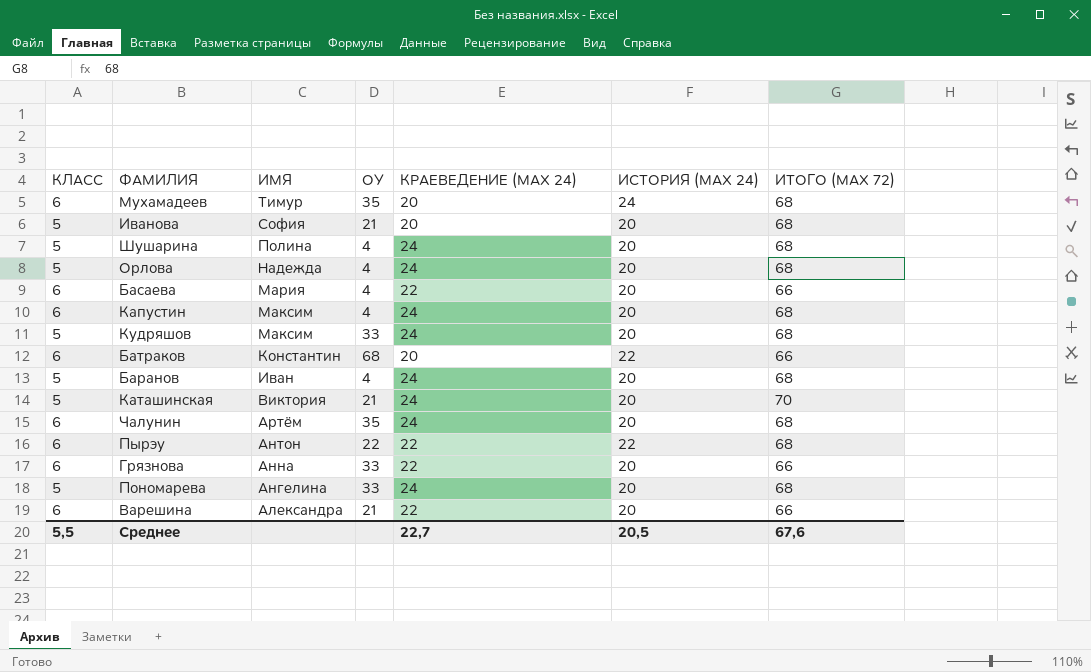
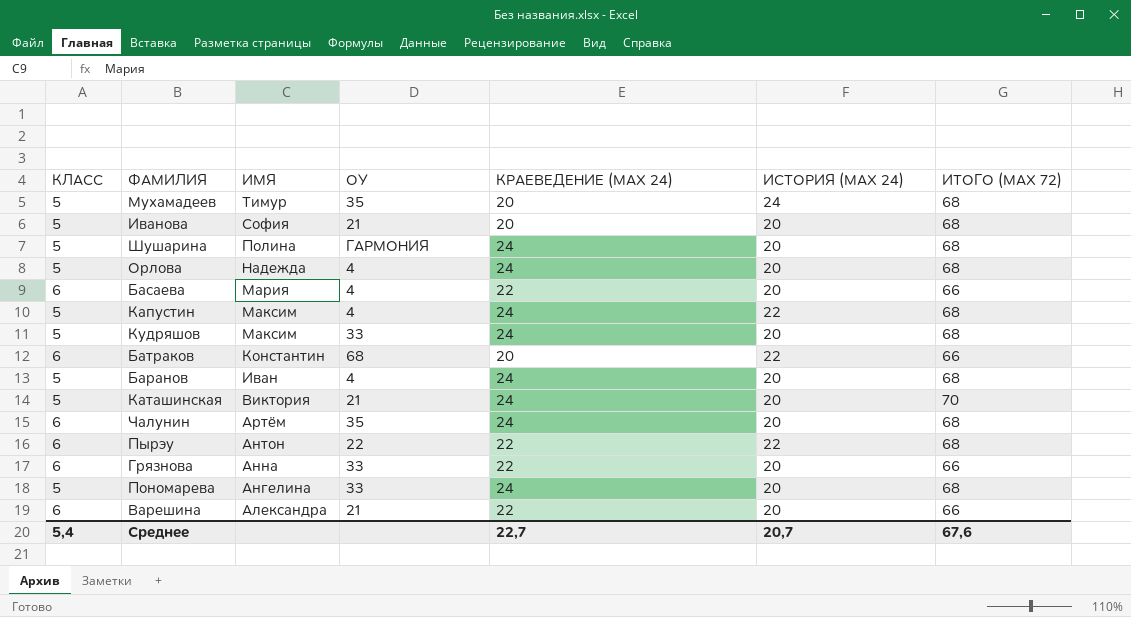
Мухамадеев | КЛАСС: 6 -> 5
Шушарина | ОУ: 4 -> ГАРМОНИЯ
Капустин | КЛАСС: 6 -> 5
Капустин | ИСТОРИЯ (MAX 24): 20 -> 22
Среднее | КЛАСС: 5,5 -> 5,4
Среднее | ИСТОРИЯ (MAX 24): 20,5 -> 20,7

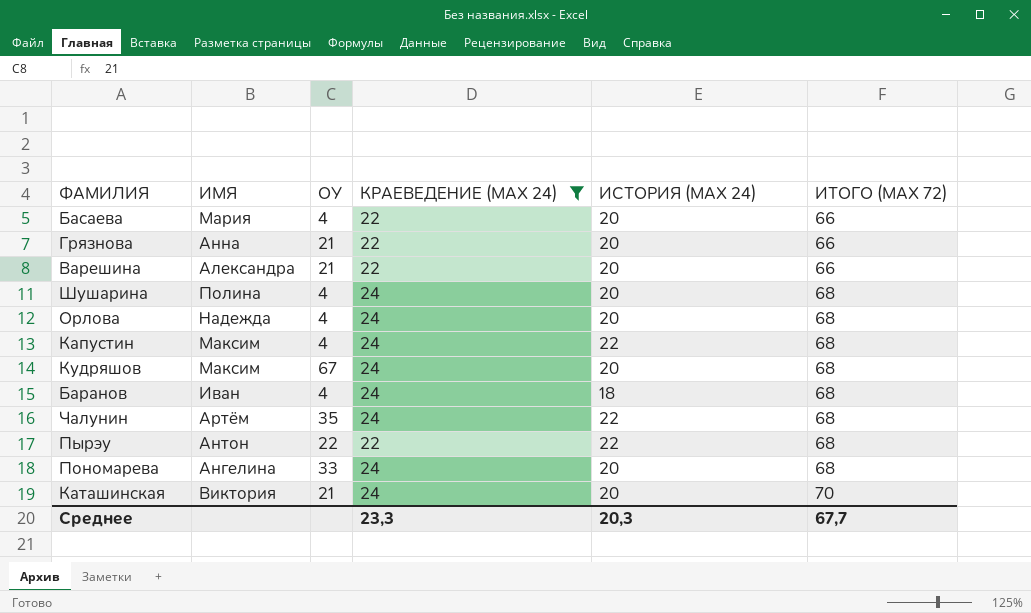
filter: none -> КРАЕВЕДЕНИЕ (MAX 24) != 20
row order: ИМЯ descending -> ИТОГО (MAX 72) ascending
column КЛАСС | position: 1 -> none
Грязнова | ОУ: 33 -> 21
Шушарина | ОУ: ГАРМОНИЯ -> 4
Кудряшов | ОУ: 33 -> 67
Баранов | ИСТОРИЯ (MAX 24): 20 -> 18
Чалунин | ИСТОРИЯ (MAX 24): 20 -> 22
Среднее | КРАЕВЕДЕНИЕ (MAX 24): 22,7 -> 23,3
Среднее | ИСТОРИЯ (MAX 24): 20,7 -> 20,3
Среднее | ИТОГО (MAX 72): 67,6 -> 67,7

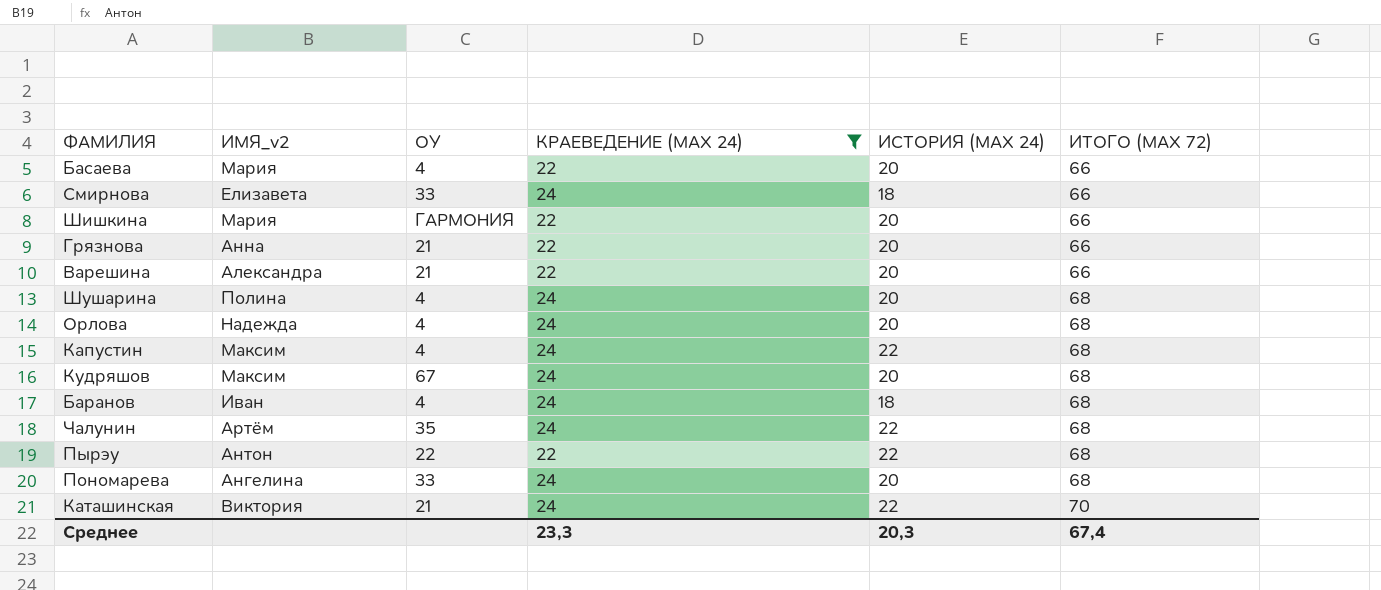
column name: ИМЯ -> ИМЯ_v2
row Смирнова: none -> Елизавета | 33 | 24 | 18 | 66
row Шишкина: none -> Мария | ГАРМОНИЯ | 22 | 20 | 66
Каташинская | ИСТОРИЯ (MAX 24): 20 -> 22
Среднее | ИТОГО (MAX 72): 67,7 -> 67,4

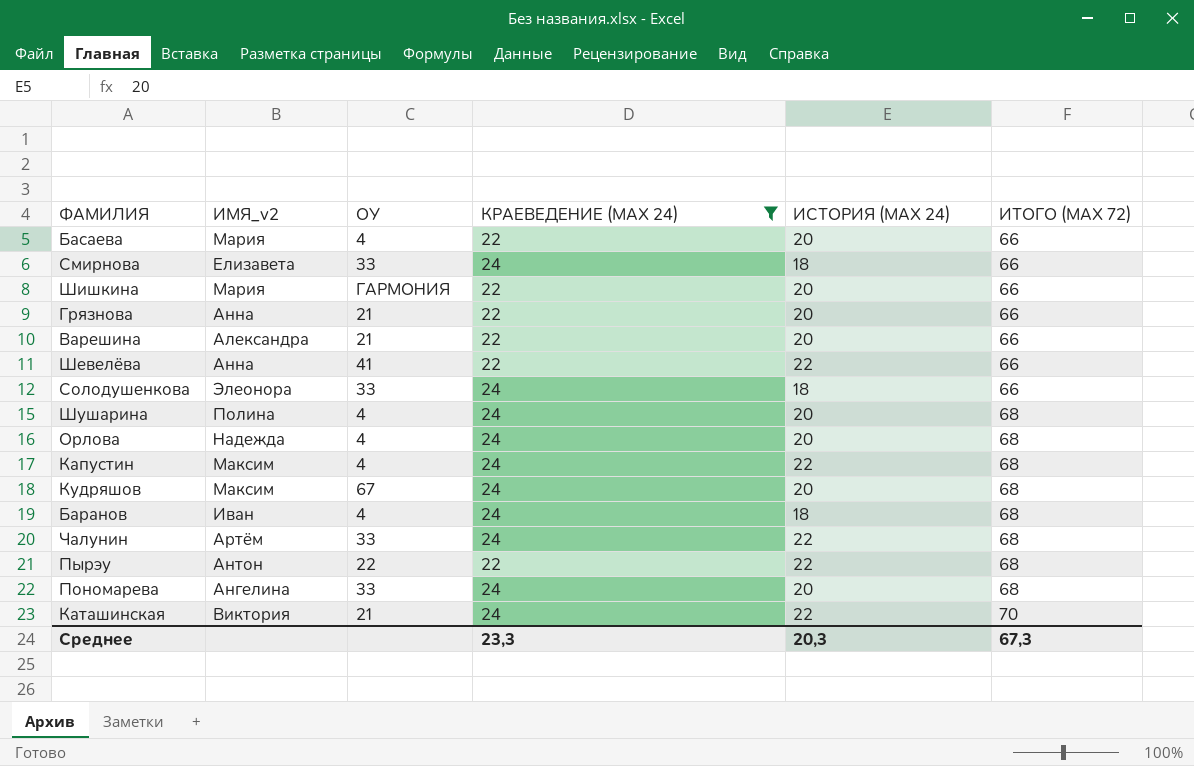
row Шевелёва: none -> Анна | 41 | 22 | 22 | 66
row Солодушенкова: none -> Элеонора | 33 | 24 | 18 | 66
Чалунин | ОУ: 35 -> 33
Среднее | ИТОГО (MAX 72): 67,4 -> 67,3

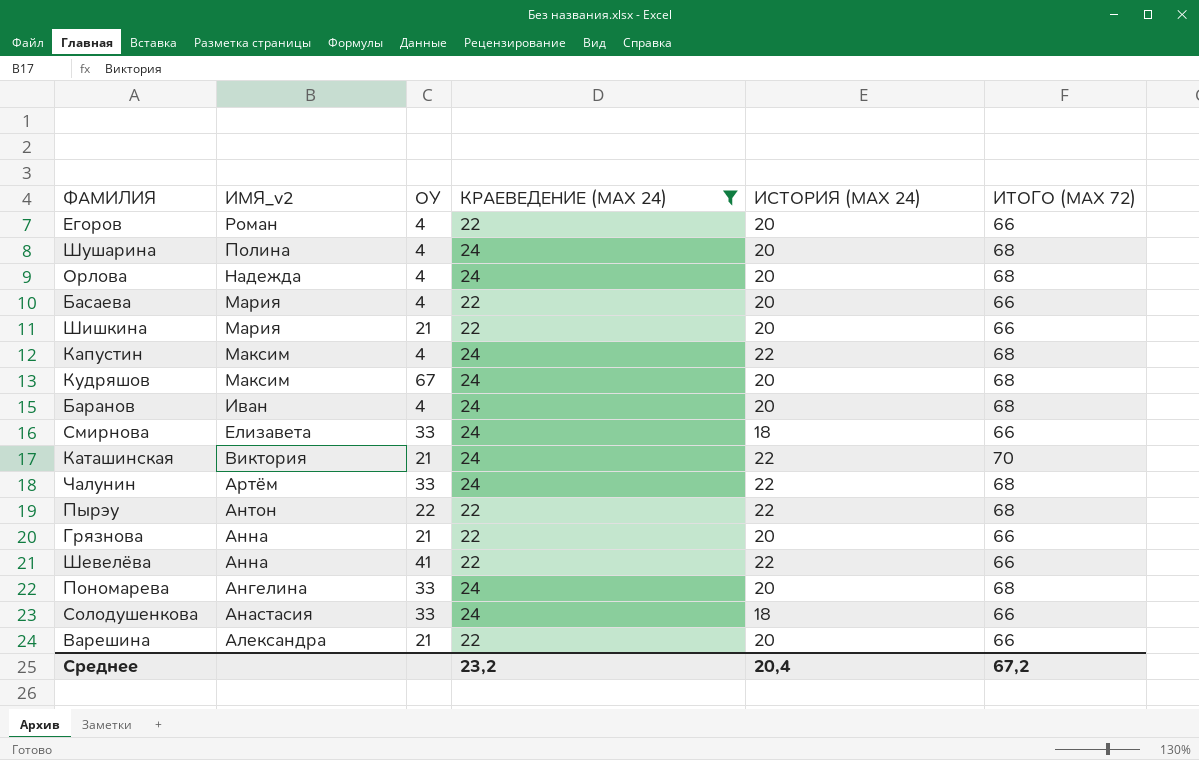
row order: ИТОГО (MAX 72) ascending -> ИМЯ_v2 descending
row Егоров: none -> Роман | 4 | 22 | 20 | 66
Шишкина | ОУ: ГАРМОНИЯ -> 21
Баранов | ИСТОРИЯ (MAX 24): 18 -> 20
Солодушенкова | ИМЯ_v2: Элеонора -> Анастасия
Среднее | КРАЕВЕДЕНИЕ (MAX 24): 23,3 -> 23,2
Среднее | ИСТОРИЯ (MAX 24): 20,3 -> 20,4
Среднее | ИТОГО (MAX 72): 67,3 -> 67,2

